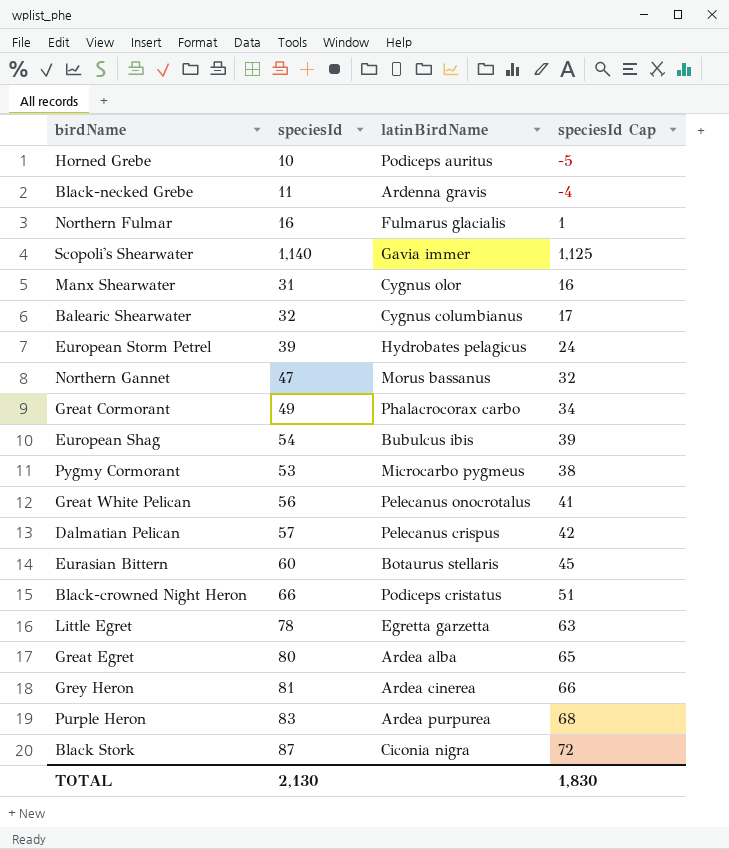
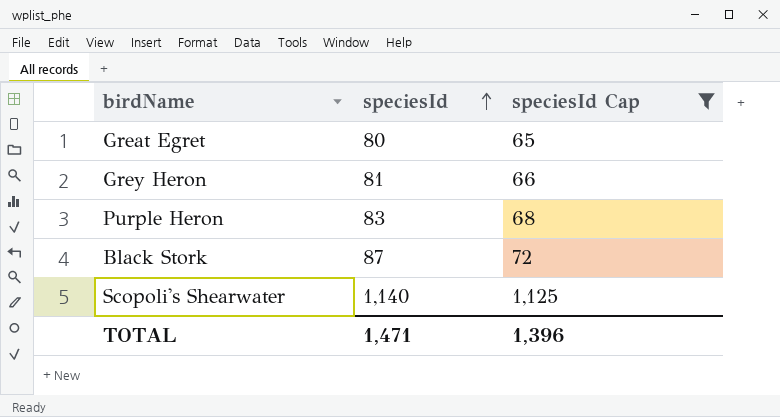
filter: none -> speciesId Cap >= 65
row order: none -> speciesId ascending
column latinBirdName | position: 3 -> none
TOTAL | speciesId: 2,130 -> 1,471
TOTAL | speciesId Cap: 1,830 -> 1,396

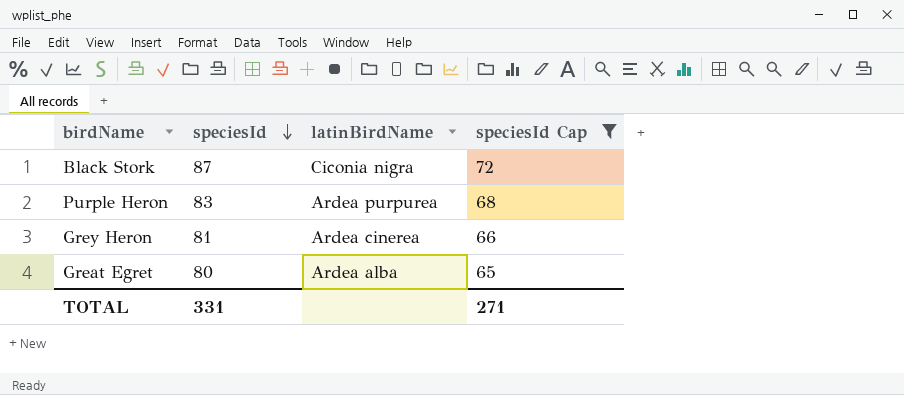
row order: speciesId ascending -> speciesId descending
column latinBirdName | position: none -> 3
row Scopoli's Shearwater: 1,140 | 1,125 -> none
TOTAL | speciesId: 1,471 -> 331
TOTAL | speciesId Cap: 1,396 -> 271

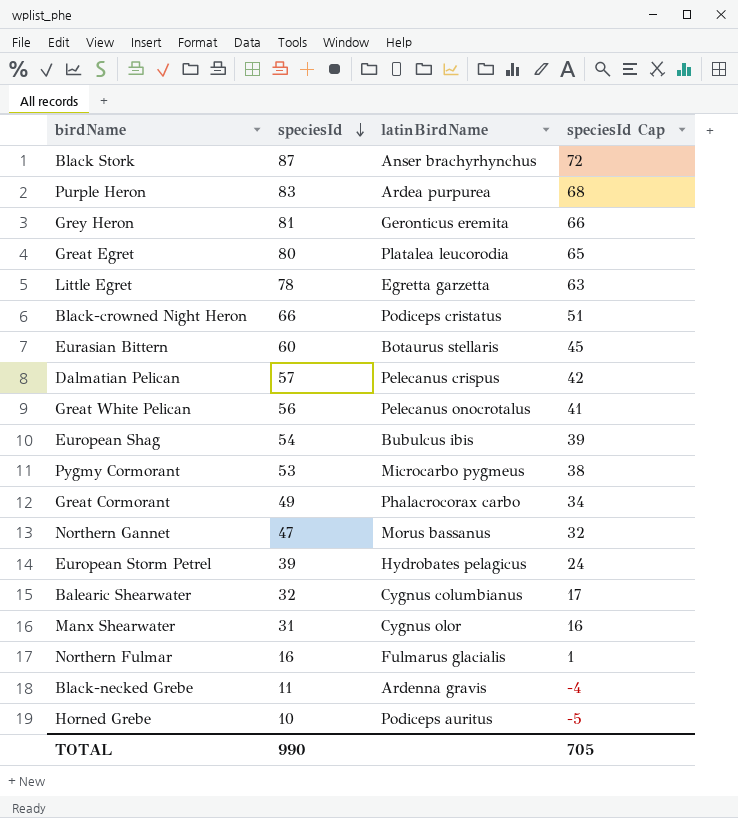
filter: speciesId Cap >= 65 -> none
Black Stork | latinBirdName: Ciconia nigra -> Anser brachyrhynchus
Grey Heron | latinBirdName: Ardea cinerea -> Geronticus eremita
Great Egret | latinBirdName: Ardea alba -> Platalea leucorodia
TOTAL | speciesId: 331 -> 990
TOTAL | speciesId Cap: 271 -> 705

